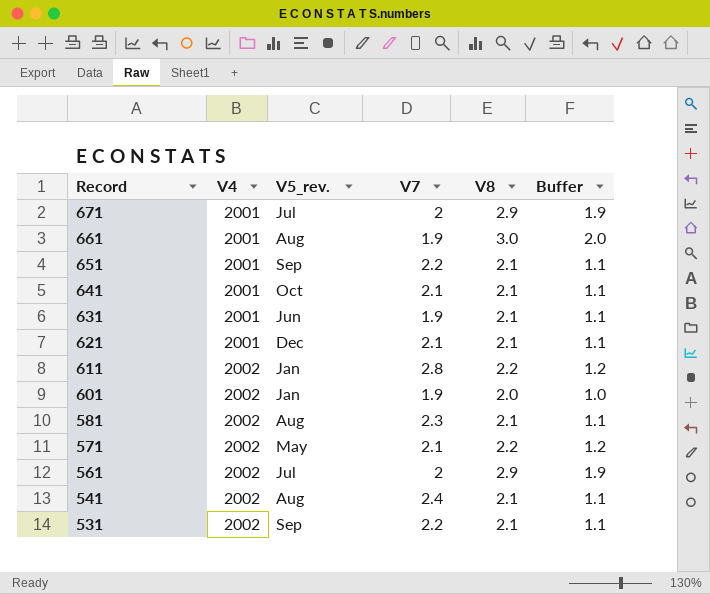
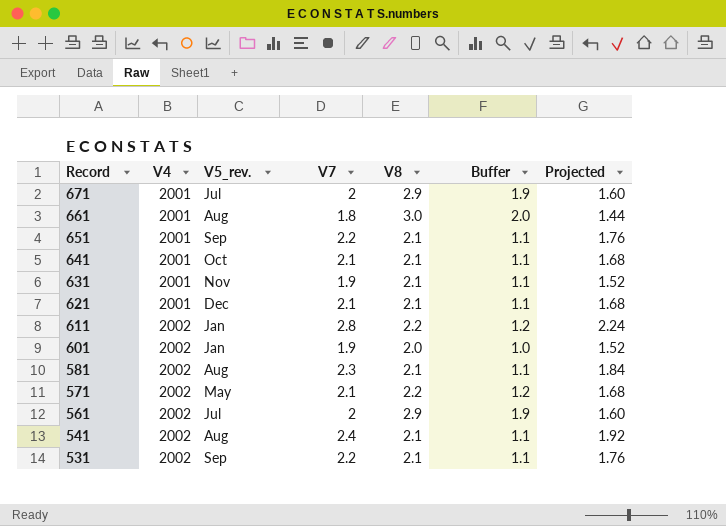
column Projected | formula: none -> [V7] * 0.8
661 | V7: 1.9 -> 1.8
631 | V5_rev.: Jun -> Nov

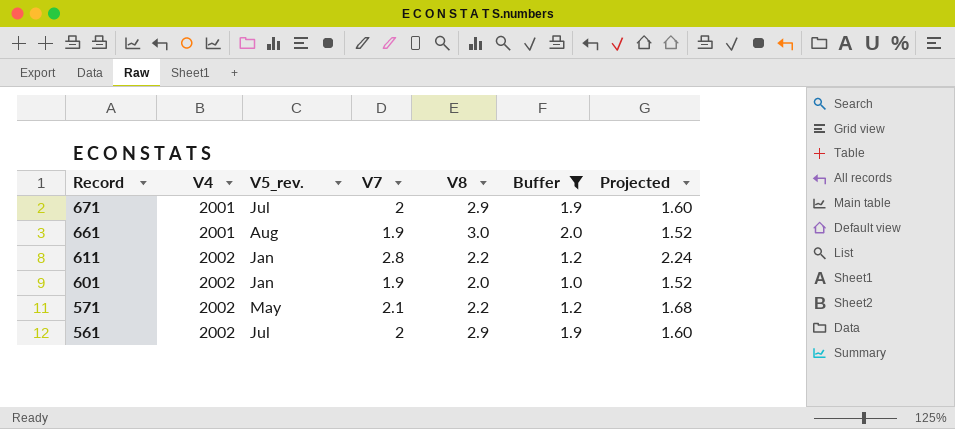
filter: none -> Buffer != 1.1
661 | V7: 1.8 -> 1.9
661 | Projected: 1.44 -> 1.52

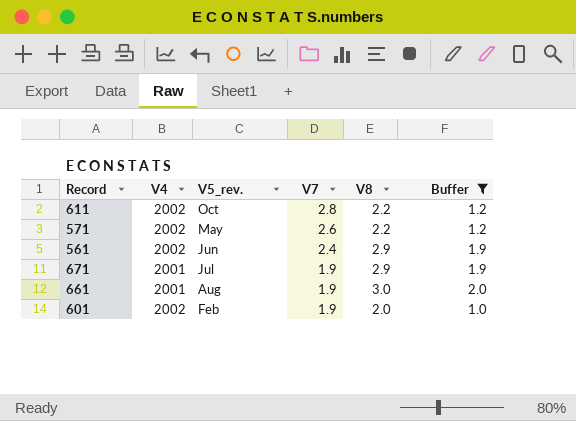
row order: Record descending -> V7 descending
column Projected | formula: [V7] * 0.8 -> none
611 | V5_rev.: Jan -> Oct
571 | V7: 2.1 -> 2.6
561 | V5_rev.: Jul -> Jun
561 | V7: 2 -> 2.4
671 | V7: 2 -> 1.9
601 | V5_rev.: Jan -> Feb

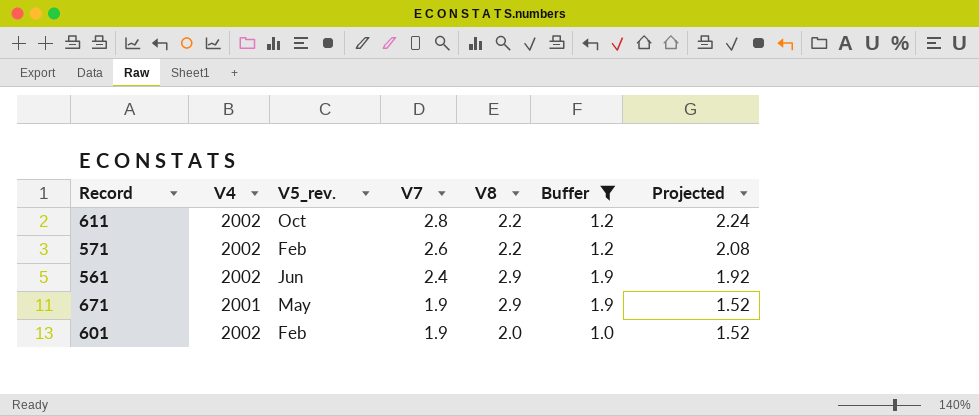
column Projected | formula: none -> [V7] * 0.8
row 661: 2001 | Aug | 1.9 | 3.0 | 2.0 -> none
571 | V5_rev.: May -> Feb
671 | V5_rev.: Jul -> May

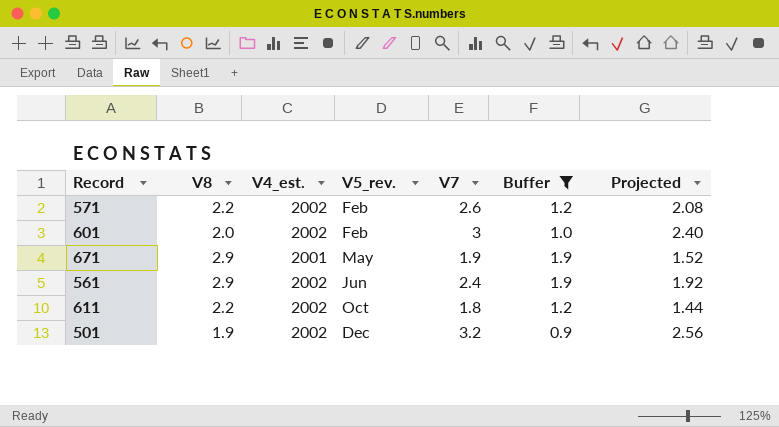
row order: V7 descending -> V5_rev. ascending
column V8 | position: 5 -> 2
column name: V4 -> V4_est.
601 | V7: 1.9 -> 3
601 | Projected: 1.52 -> 2.40
611 | V7: 2.8 -> 1.8
611 | Projected: 2.24 -> 1.44
row 501: none -> 1.9 | 2002 | Dec | 3.2 | 0.9 | 2.56

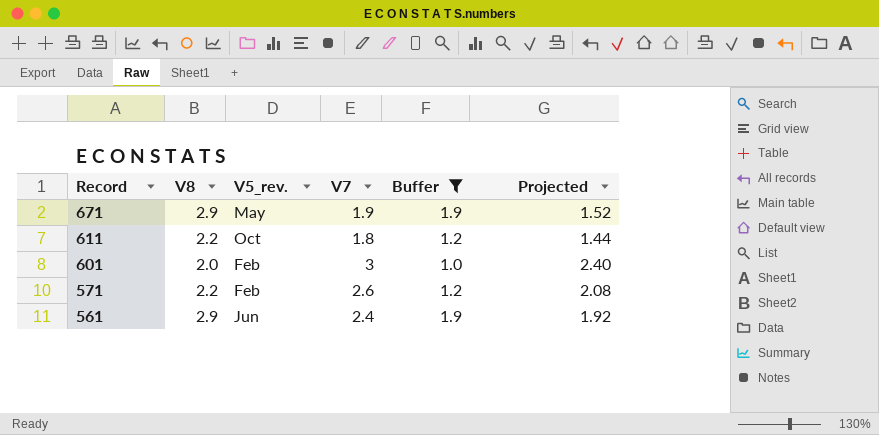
row order: V5_rev. ascending -> Record descending
column V4_est. | position: 3 -> none
row 501: 1.9 | 2002 | Dec | 3.2 | 0.9 | 2.56 -> none

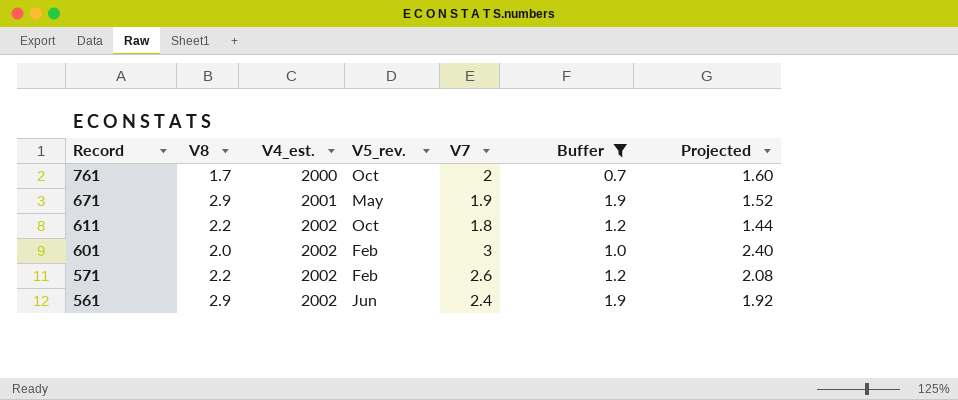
column V4_est. | position: none -> 3
row 761: none -> 1.7 | 2000 | Oct | 2 | 0.7 | 1.60

